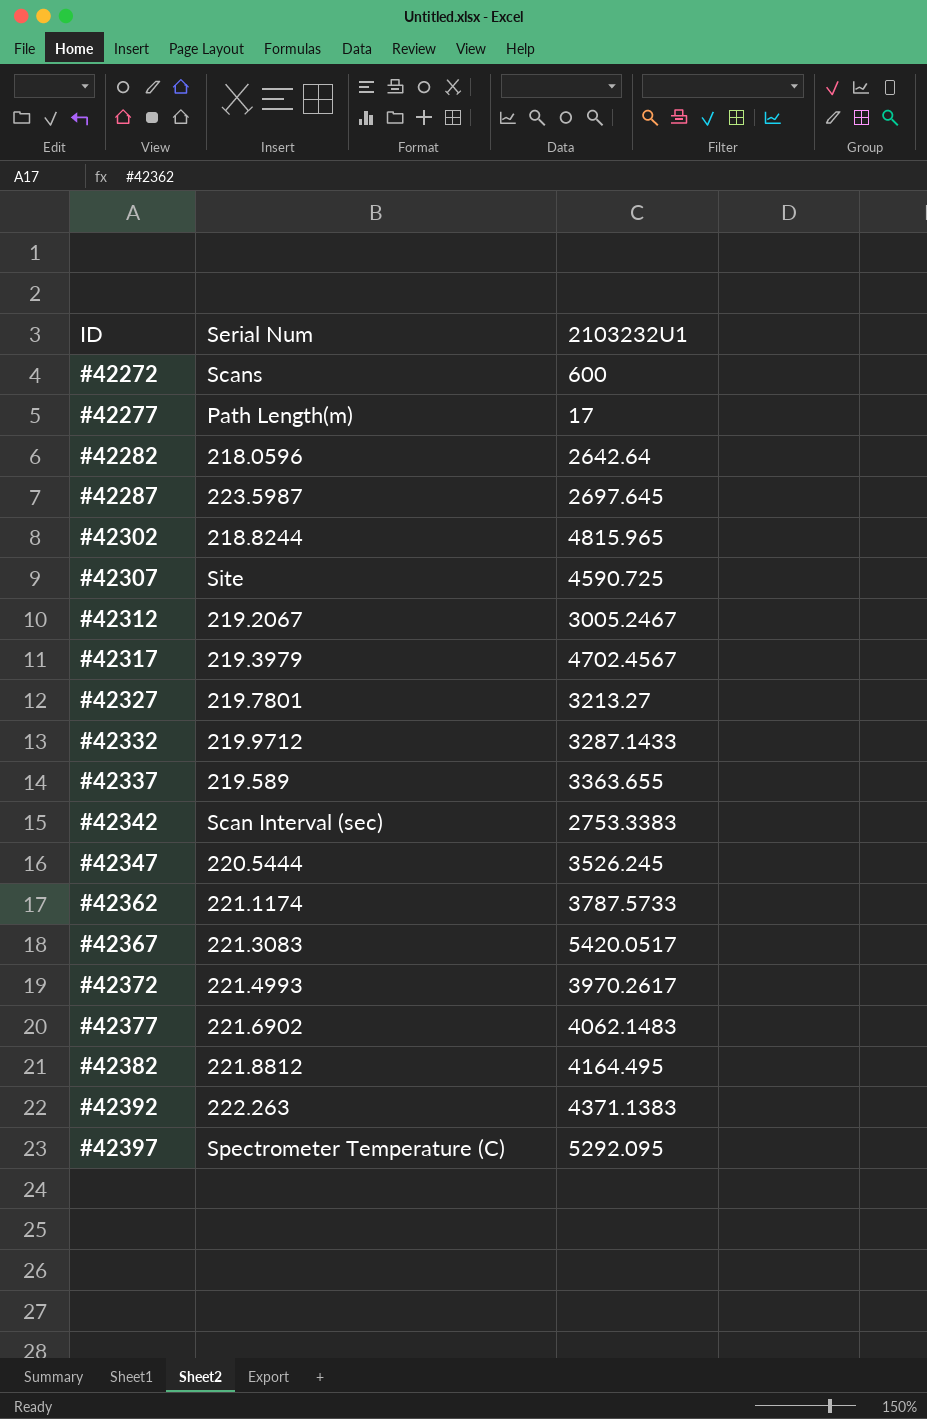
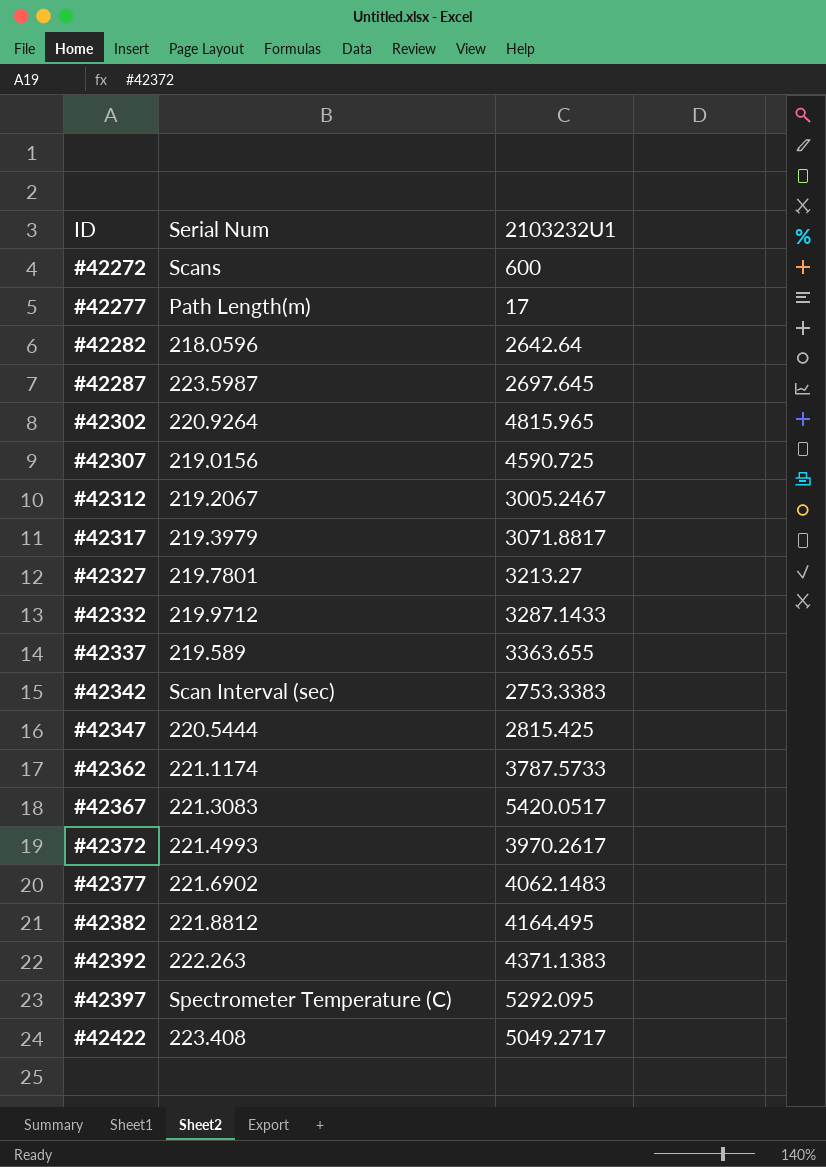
#42302 | Serial Num: 218.8244 -> 220.9264
#42307 | Serial Num: Site -> 219.0156
#42317 | 2103232U1: 4702.4567 -> 3071.8817
#42347 | 2103232U1: 3526.245 -> 2815.425
row #42422: none -> 223.408 | 5049.2717

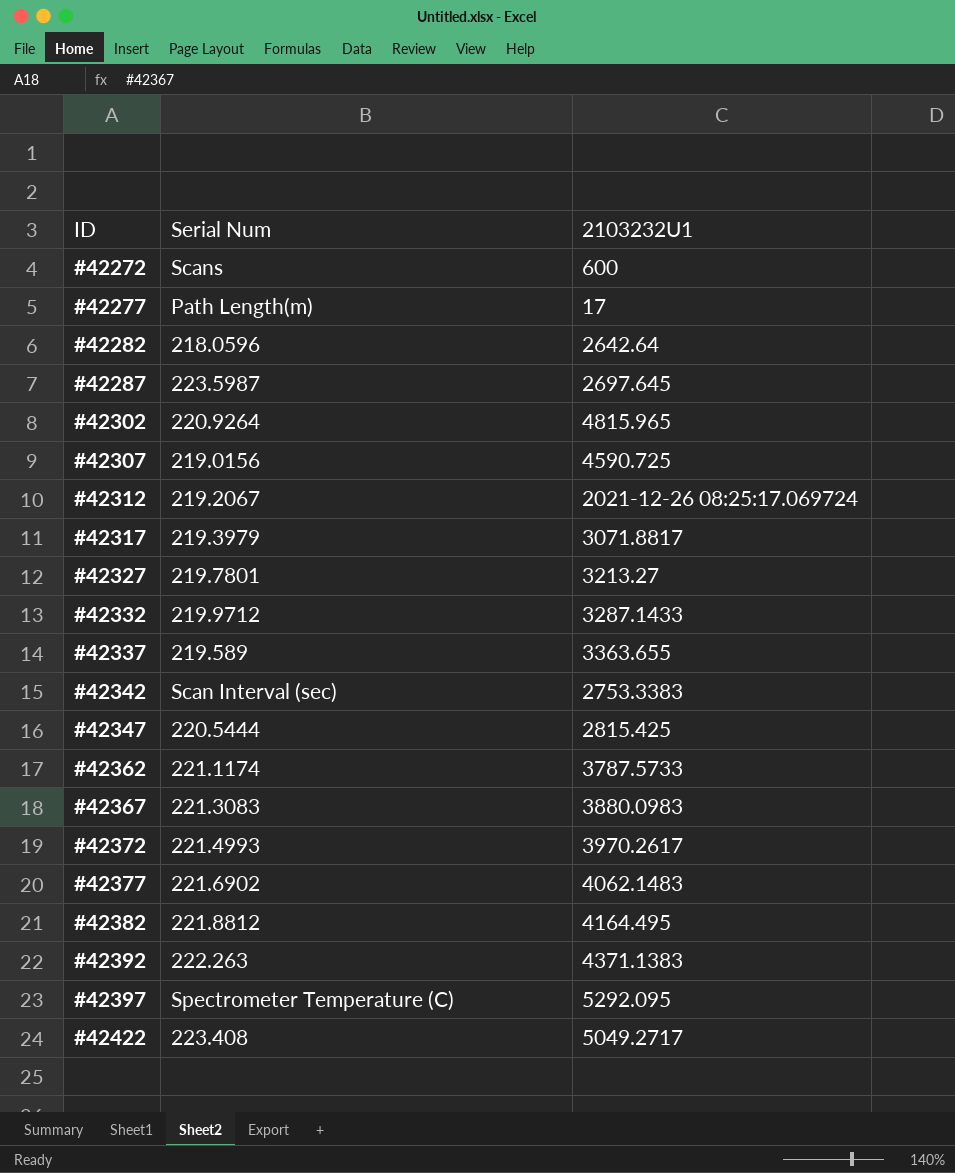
#42312 | 2103232U1: 3005.2467 -> 2021-12-26 08:25:17.069724
#42367 | 2103232U1: 5420.0517 -> 3880.0983

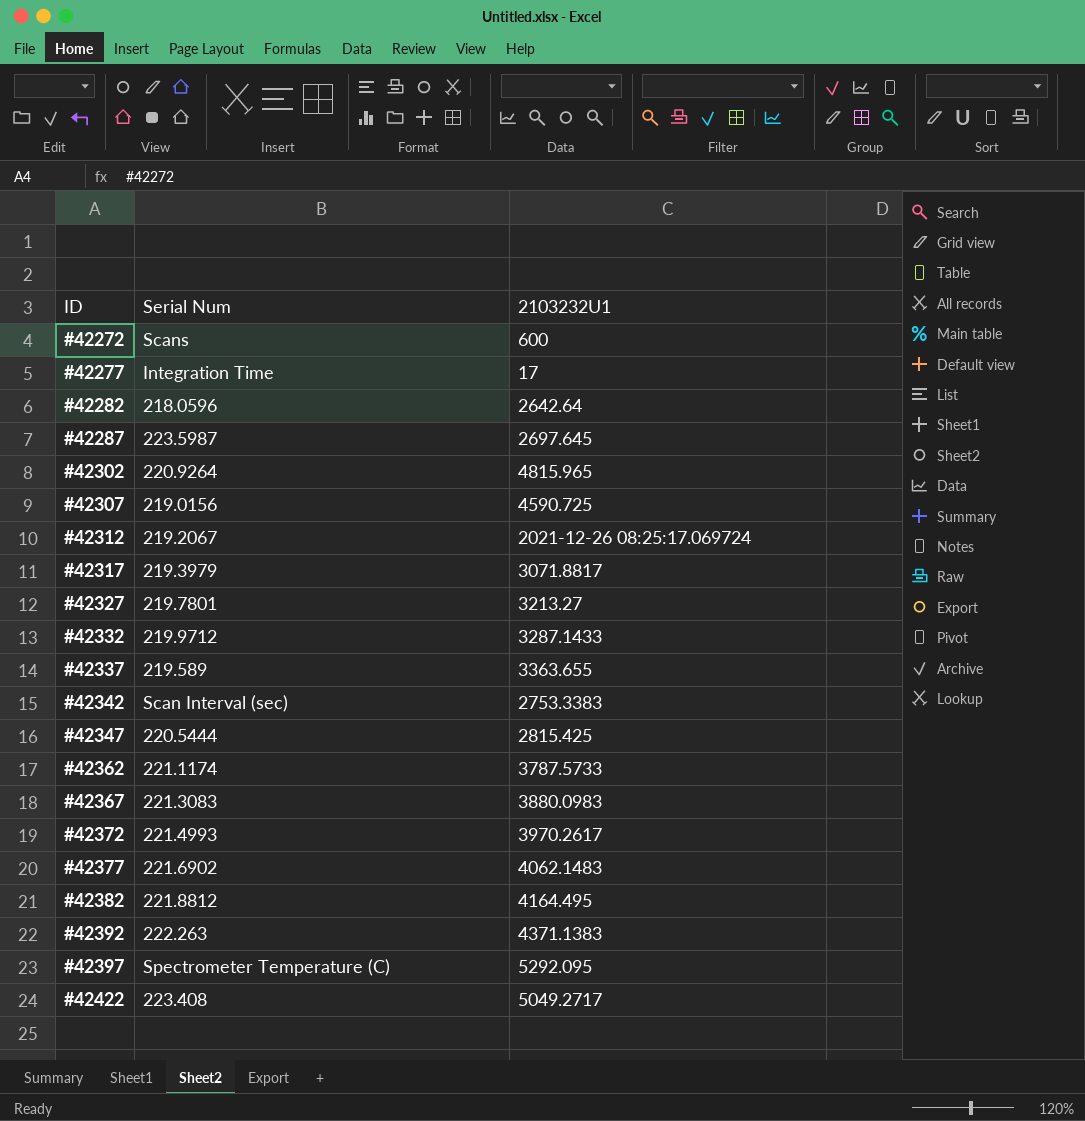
#42277 | Serial Num: Path Length(m) -> Integration Time

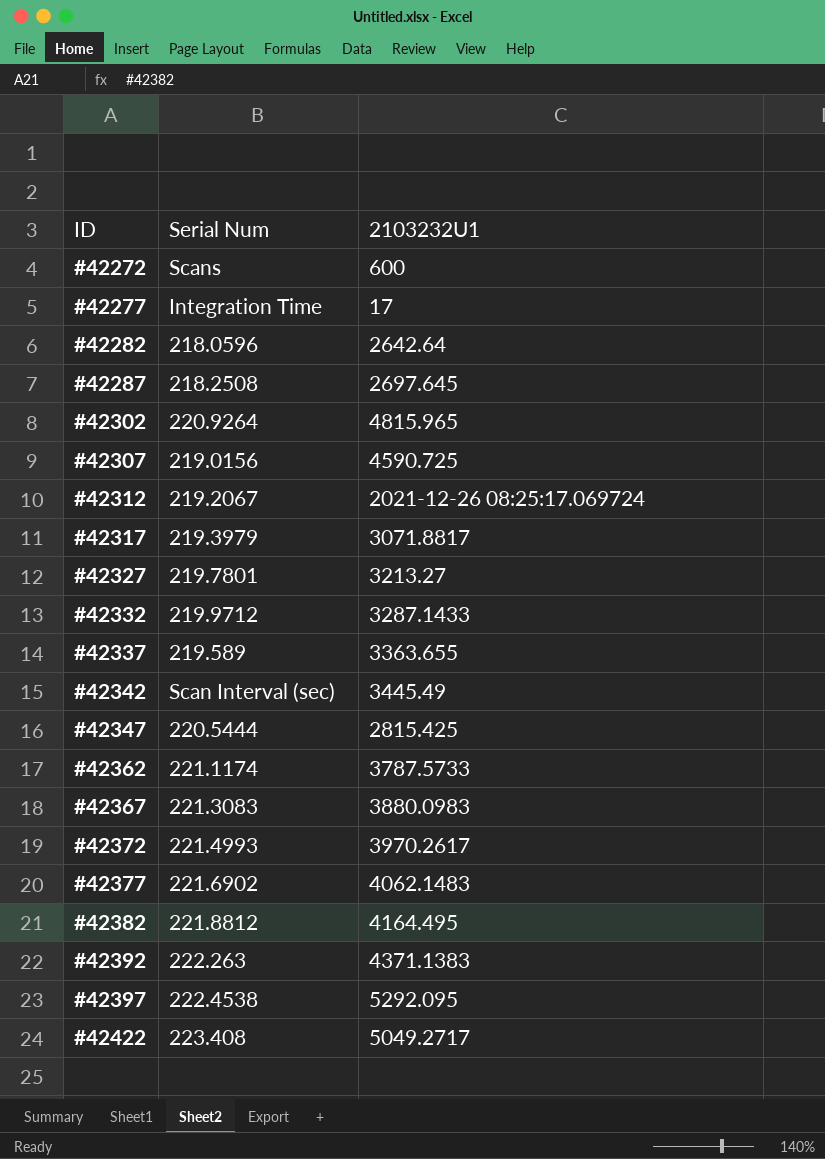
#42287 | Serial Num: 223.5987 -> 218.2508
#42342 | 2103232U1: 2753.3383 -> 3445.49
#42397 | Serial Num: Spectrometer Temperature (C) -> 222.4538

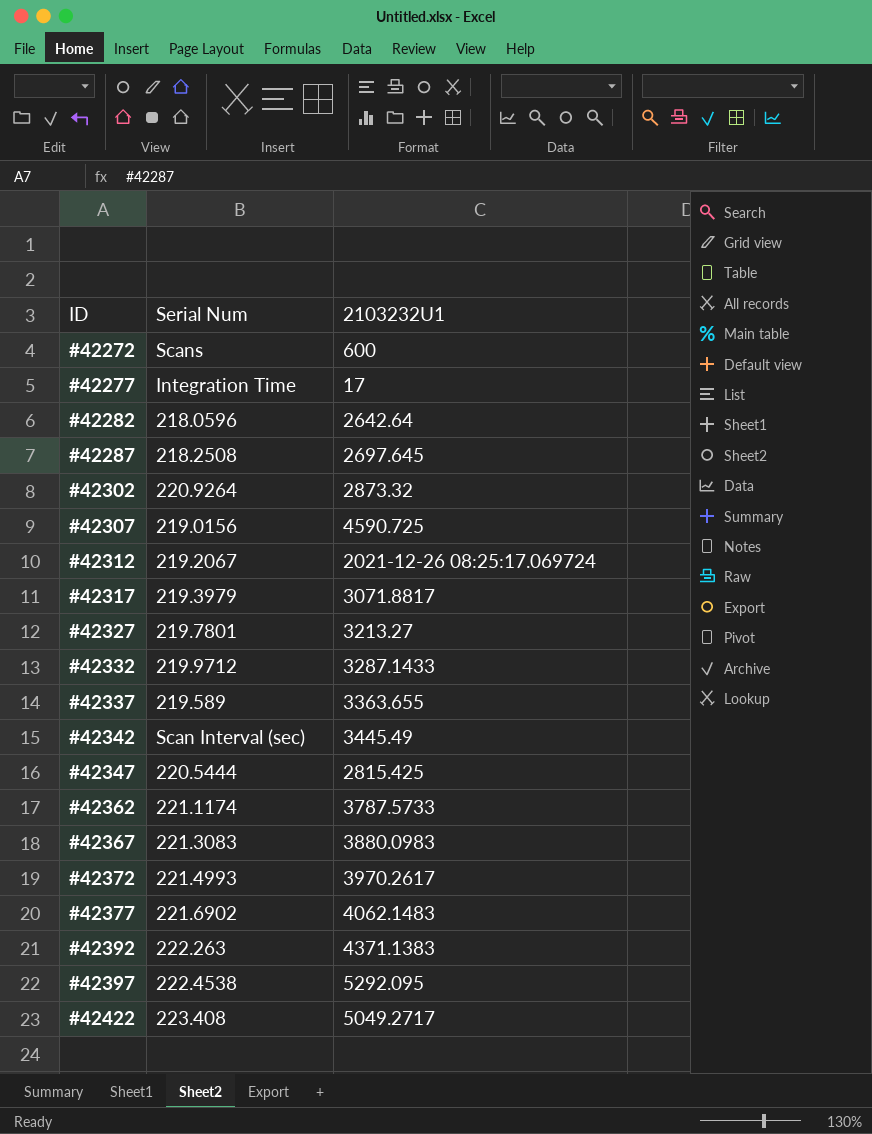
row #42382: 221.8812 | 4164.495 -> none
#42302 | 2103232U1: 4815.965 -> 2873.32

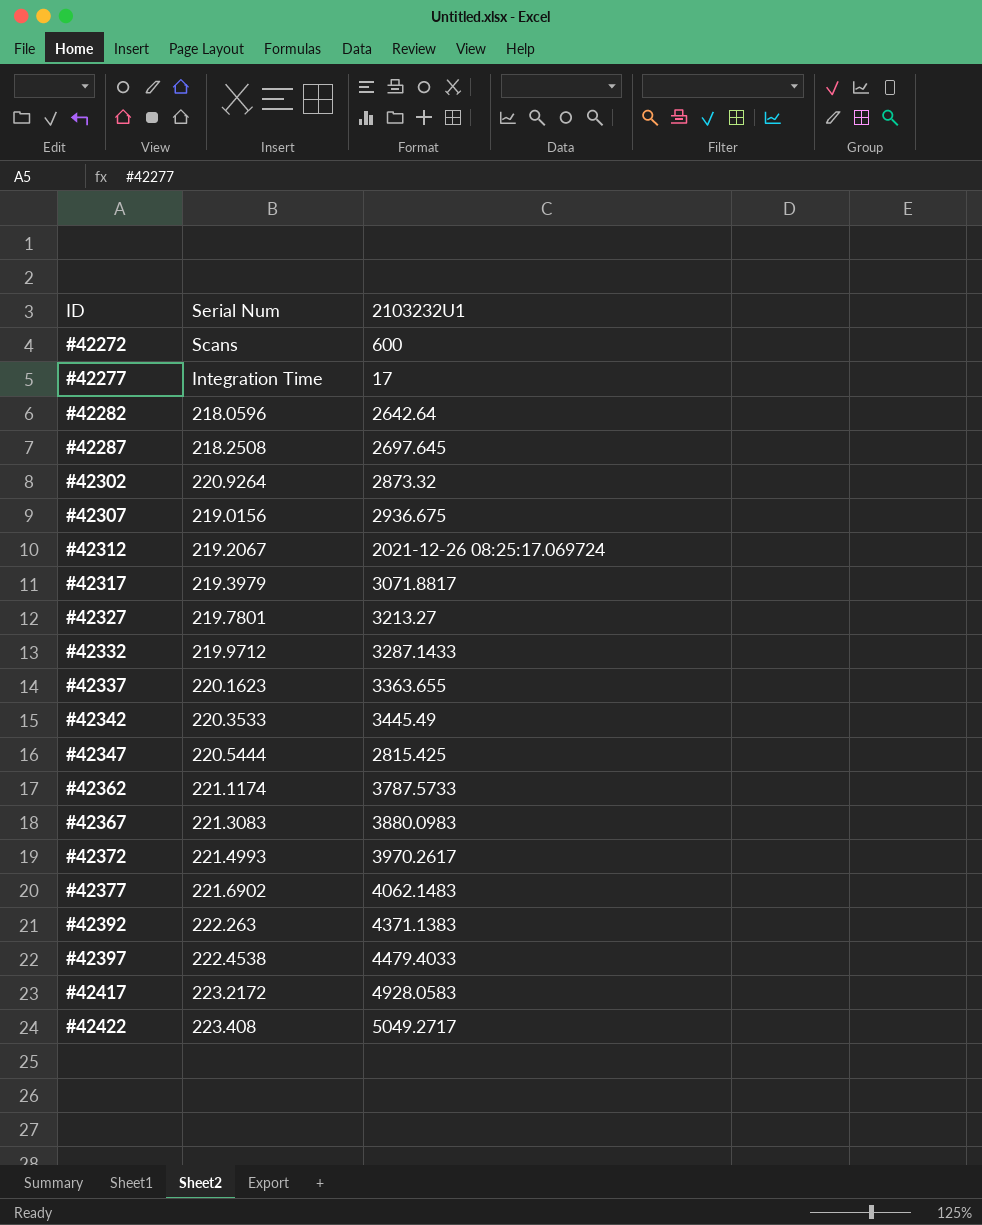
#42307 | 2103232U1: 4590.725 -> 2936.675
#42337 | Serial Num: 219.589 -> 220.1623
#42342 | Serial Num: Scan Interval (sec) -> 220.3533
#42397 | 2103232U1: 5292.095 -> 4479.4033
row #42417: none -> 223.2172 | 4928.0583

